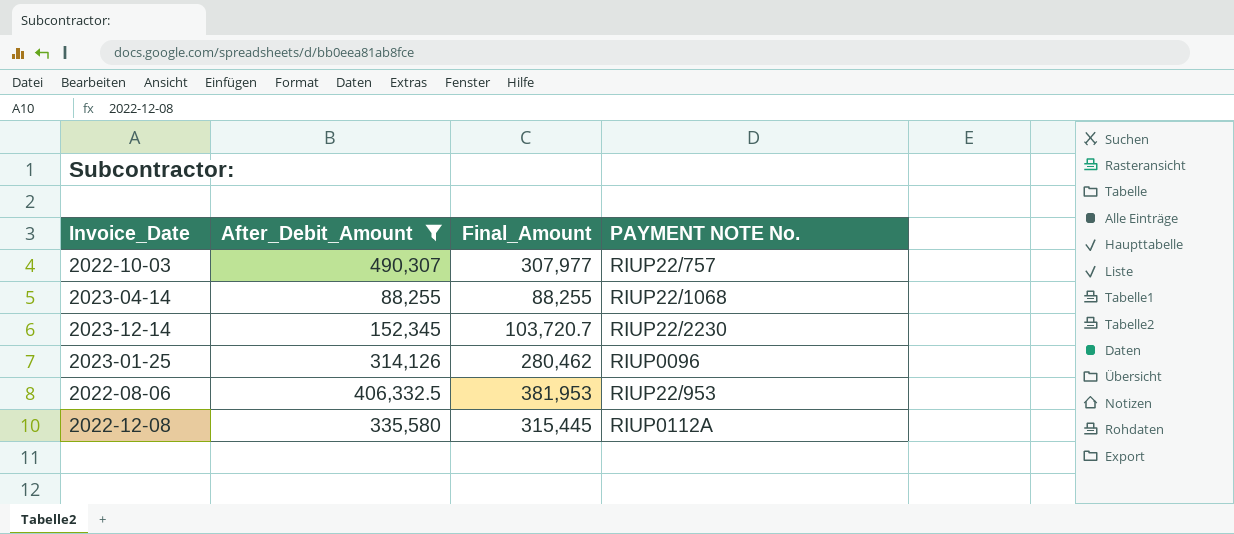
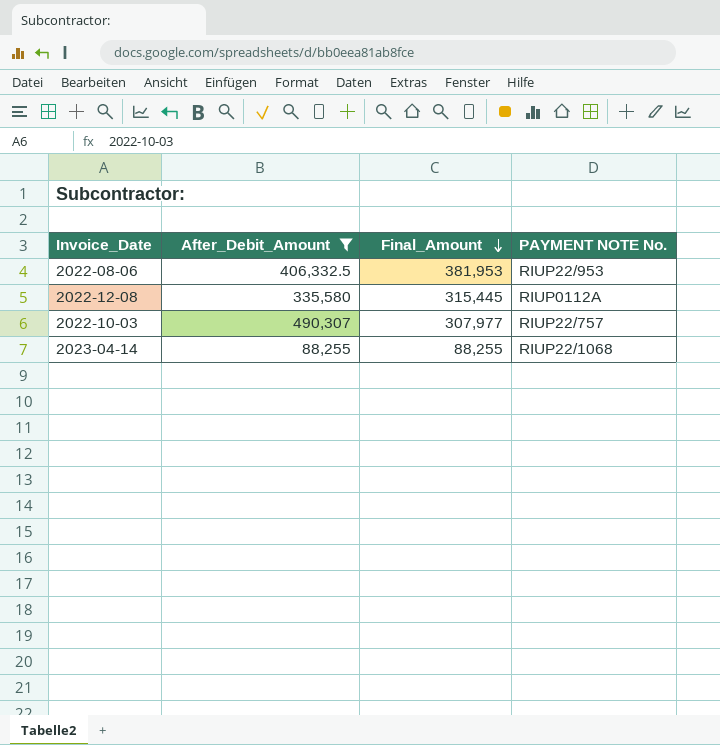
row order: none -> Final_Amount descending
row 2023-12-14: 152,345 | 103,720.7 | RIUP22/2230 -> none
row 2023-01-25: 314,126 | 280,462 | RIUP0096 -> none

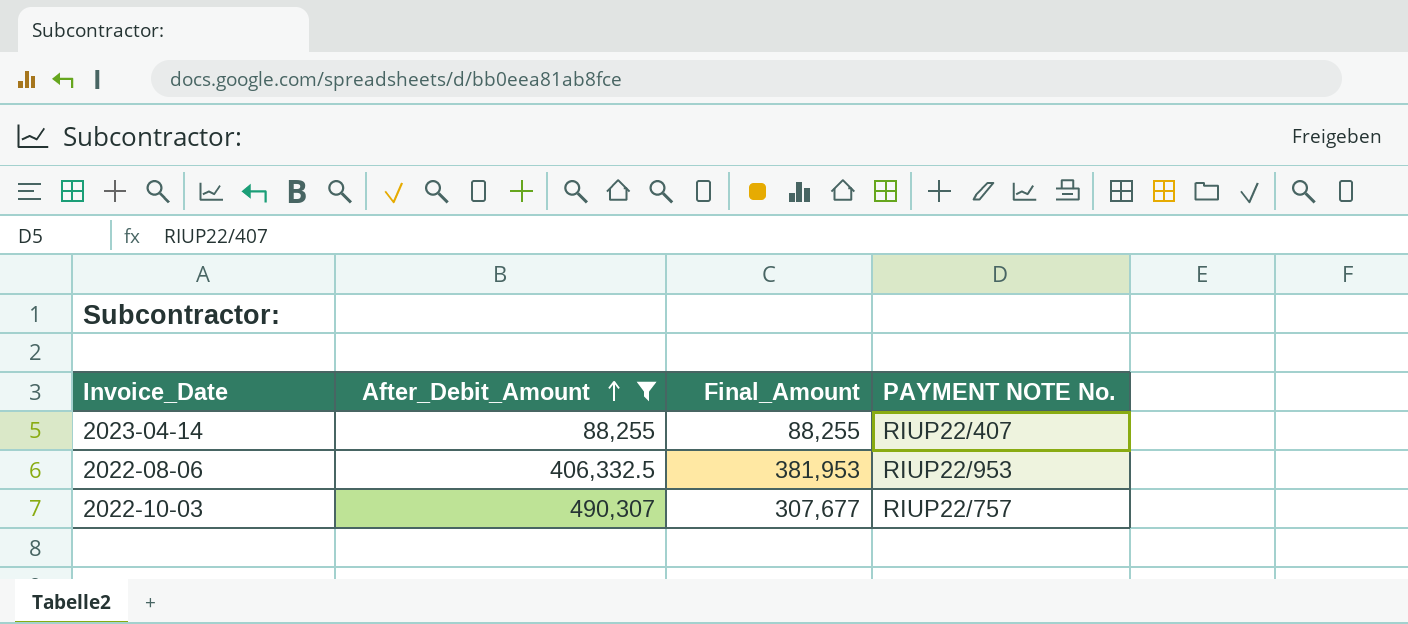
row order: Final_Amount descending -> After_Debit_Amount ascending
row 2022-12-08: 335,580 | 315,445 | RIUP0112A -> none
2023-04-14 | PAYMENT NOTE No.: RIUP22/1068 -> RIUP22/407
2022-10-03 | Final_Amount: 307,977 -> 307,677

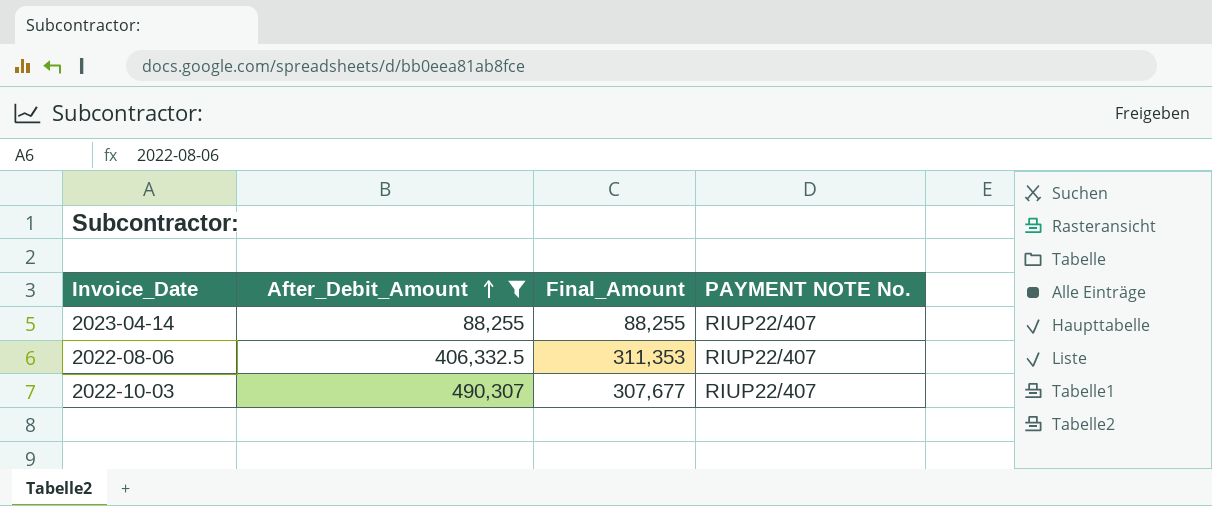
2022-08-06 | Final_Amount: 381,953 -> 311,353
2022-08-06 | PAYMENT NOTE No.: RIUP22/953 -> RIUP22/407
2022-10-03 | PAYMENT NOTE No.: RIUP22/757 -> RIUP22/407

